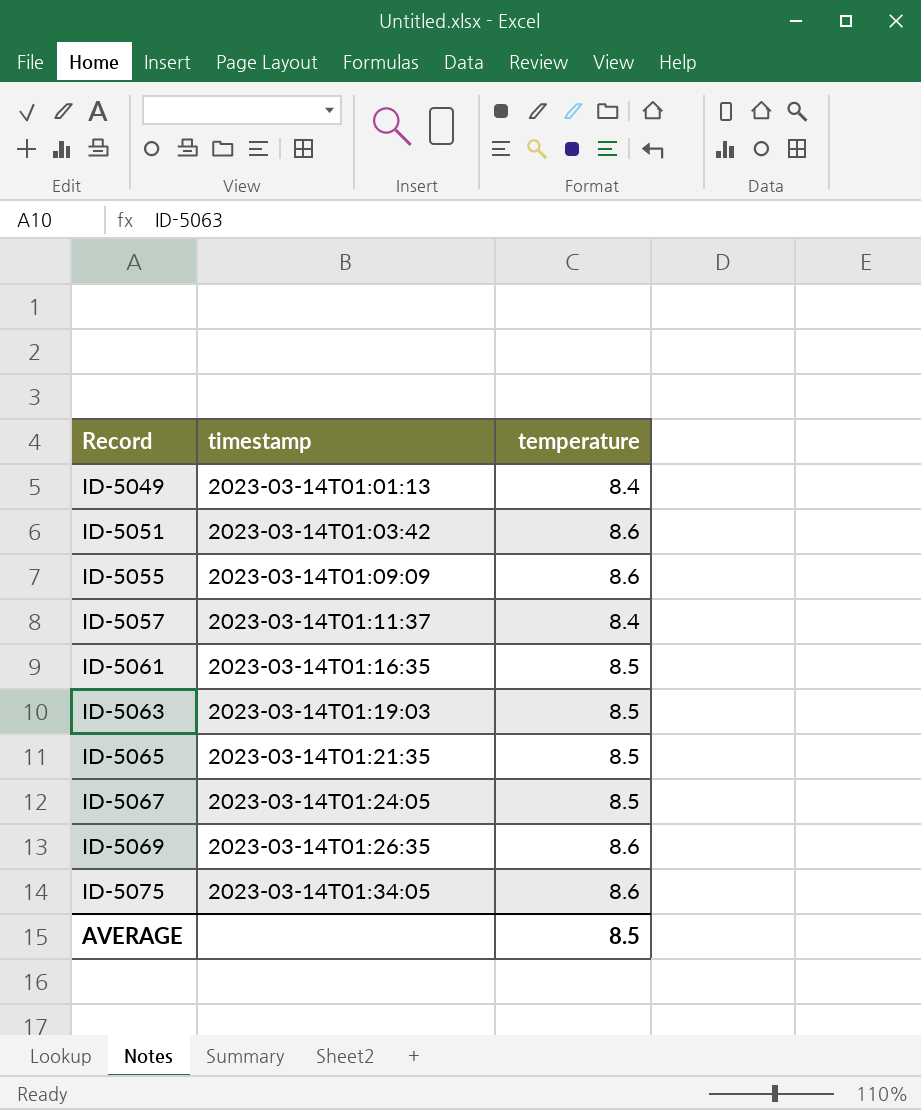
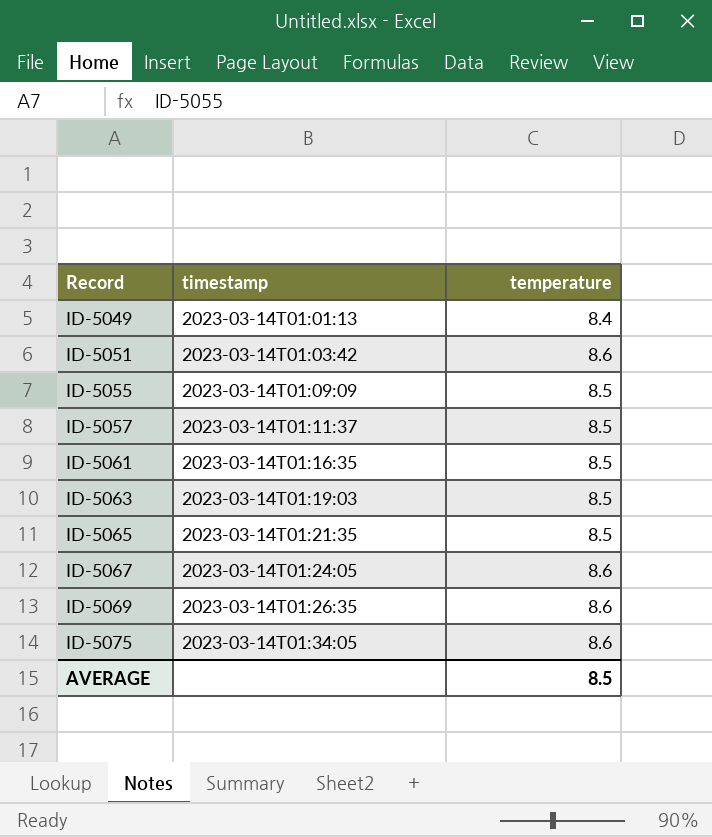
ID-5055 | temperature: 8.6 -> 8.5
ID-5057 | temperature: 8.4 -> 8.5
ID-5067 | temperature: 8.5 -> 8.6

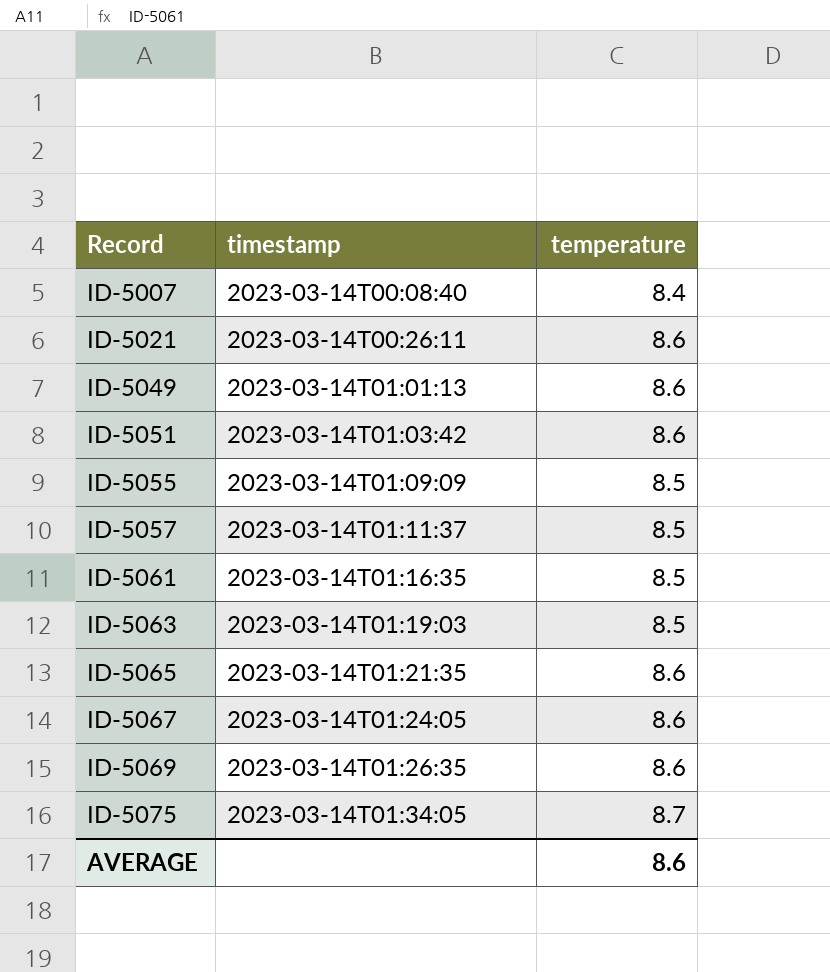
row ID-5007: none -> 2023-03-14T00:08:40 | 8.4
row ID-5021: none -> 2023-03-14T00:26:11 | 8.6
ID-5049 | temperature: 8.4 -> 8.6
ID-5065 | temperature: 8.5 -> 8.6
ID-5075 | temperature: 8.6 -> 8.7
AVERAGE | temperature: 8.5 -> 8.6

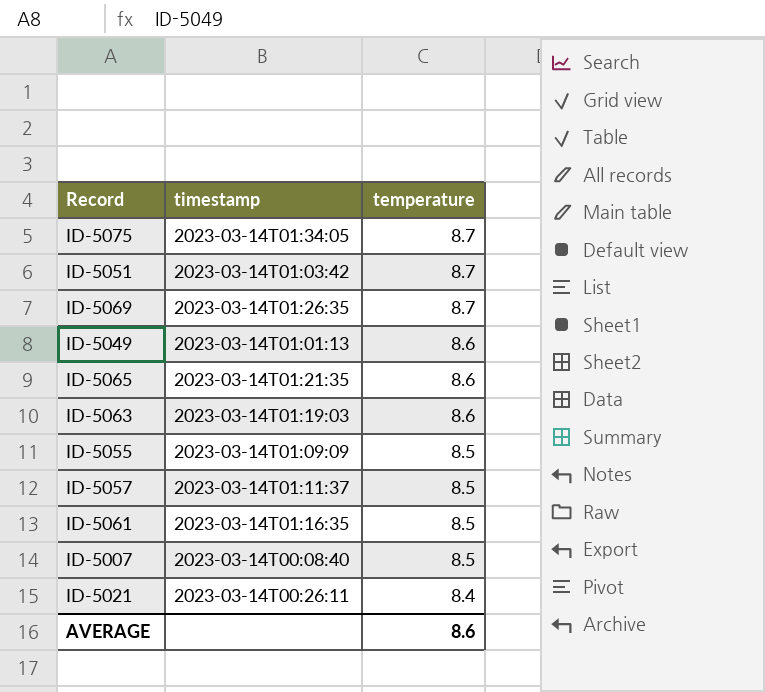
row order: Record ascending -> temperature descending
row ID-5067: 2023-03-14T01:24:05 | 8.6 -> none
ID-5051 | temperature: 8.6 -> 8.7
ID-5069 | temperature: 8.6 -> 8.7
ID-5063 | temperature: 8.5 -> 8.6
ID-5007 | temperature: 8.4 -> 8.5
ID-5021 | temperature: 8.6 -> 8.4

